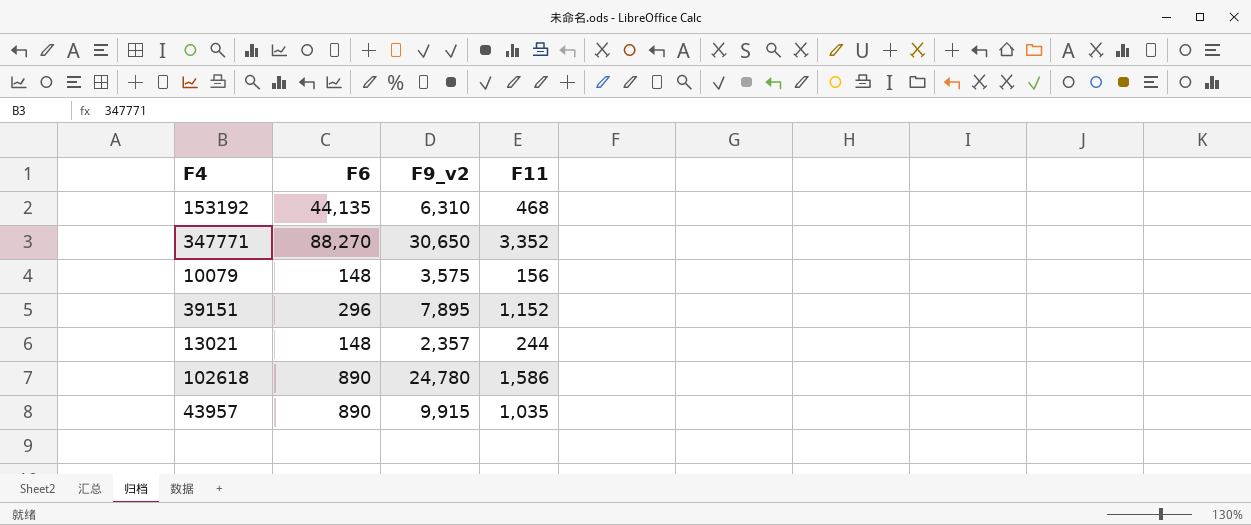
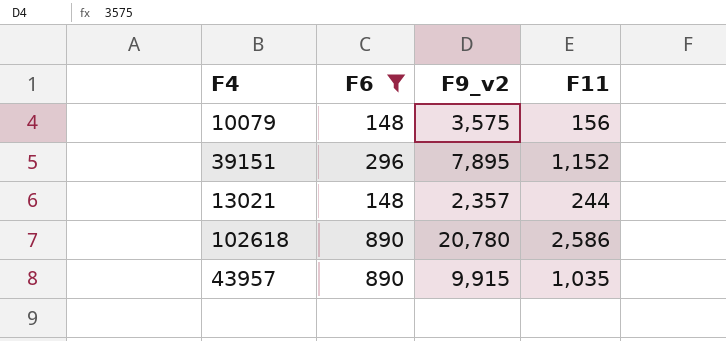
filter: none -> F6 <= 890
102618 | F9_v2: 24,780 -> 20,780
102618 | F11: 1,586 -> 2,586

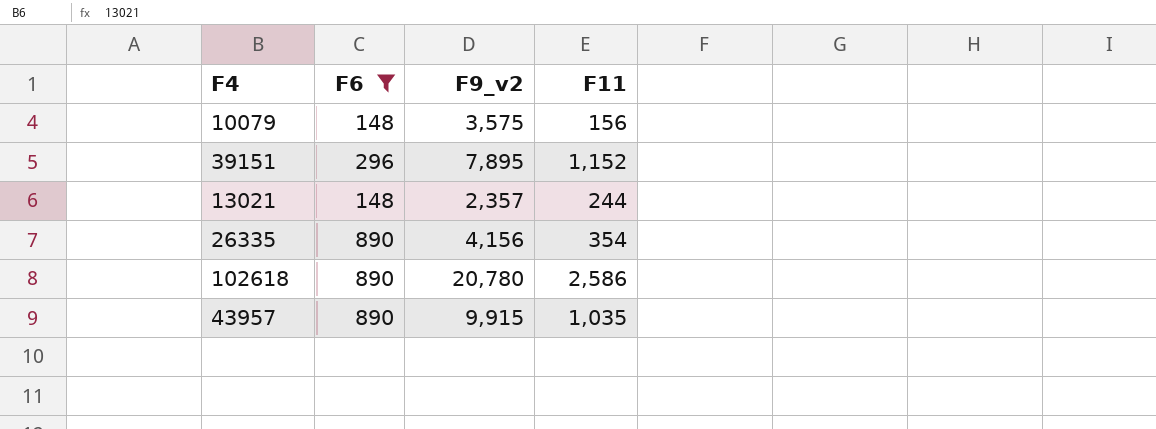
row 26335: none -> 890 | 4,156 | 354

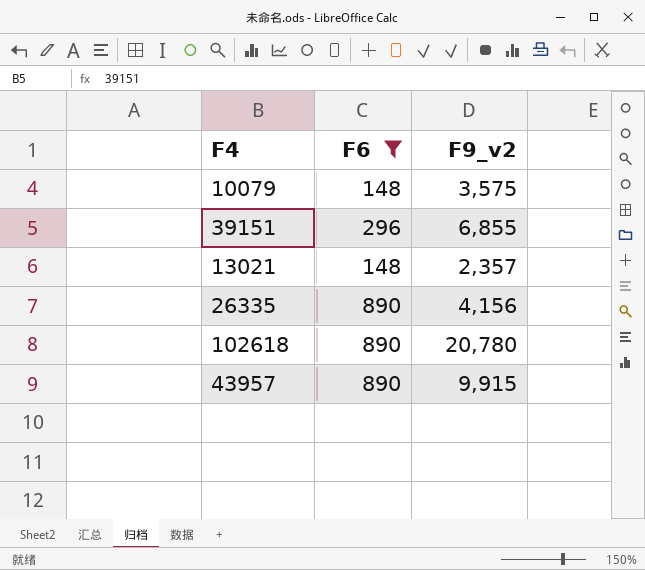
column F11 | position: 4 -> none
39151 | F9_v2: 7,895 -> 6,855

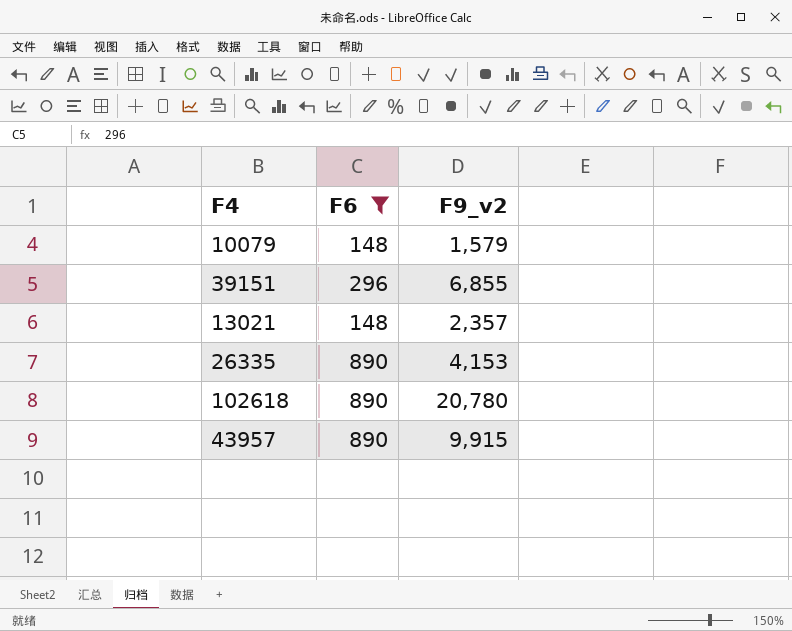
10079 | F9_v2: 3,575 -> 1,579
26335 | F9_v2: 4,156 -> 4,153

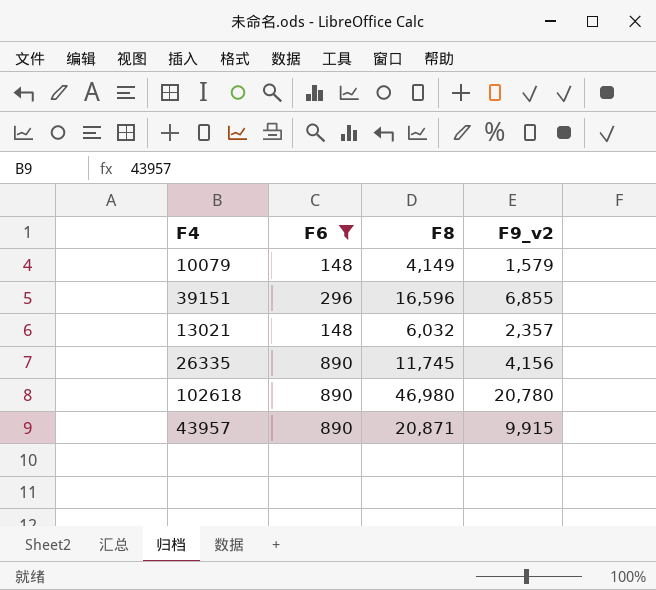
column F8 | position: none -> 3
26335 | F9_v2: 4,153 -> 4,156

